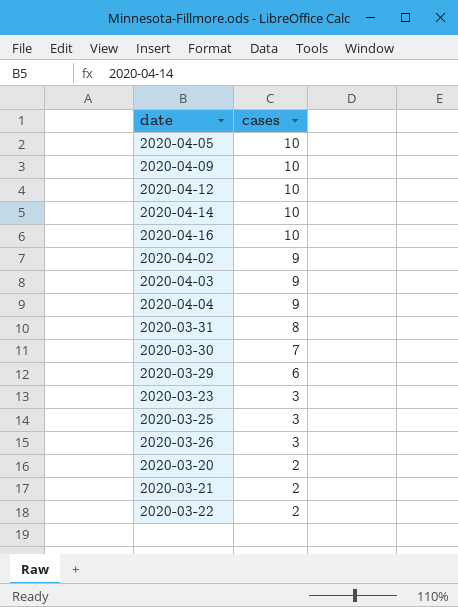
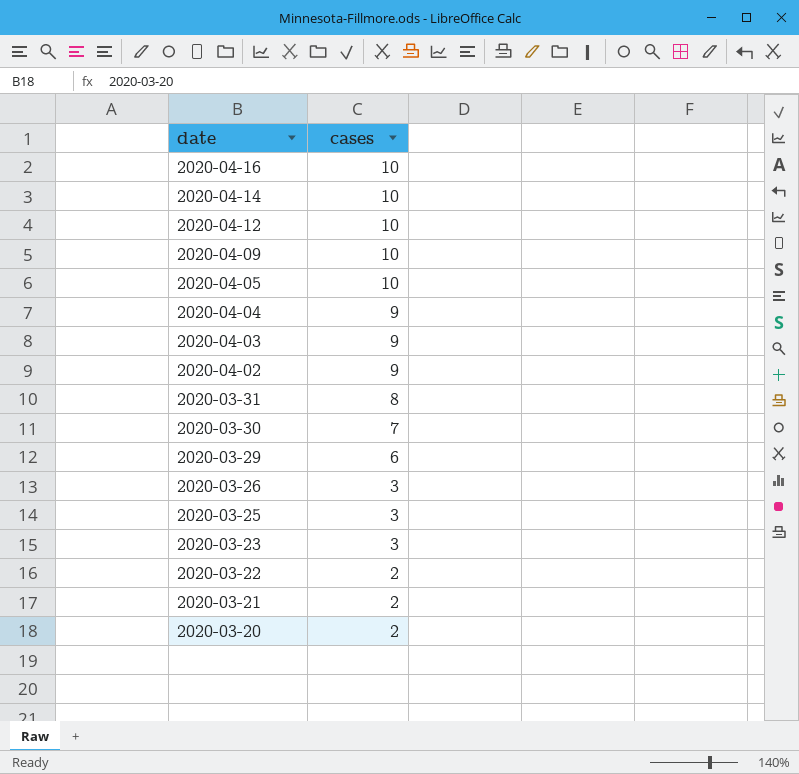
row order: cases descending -> date descending

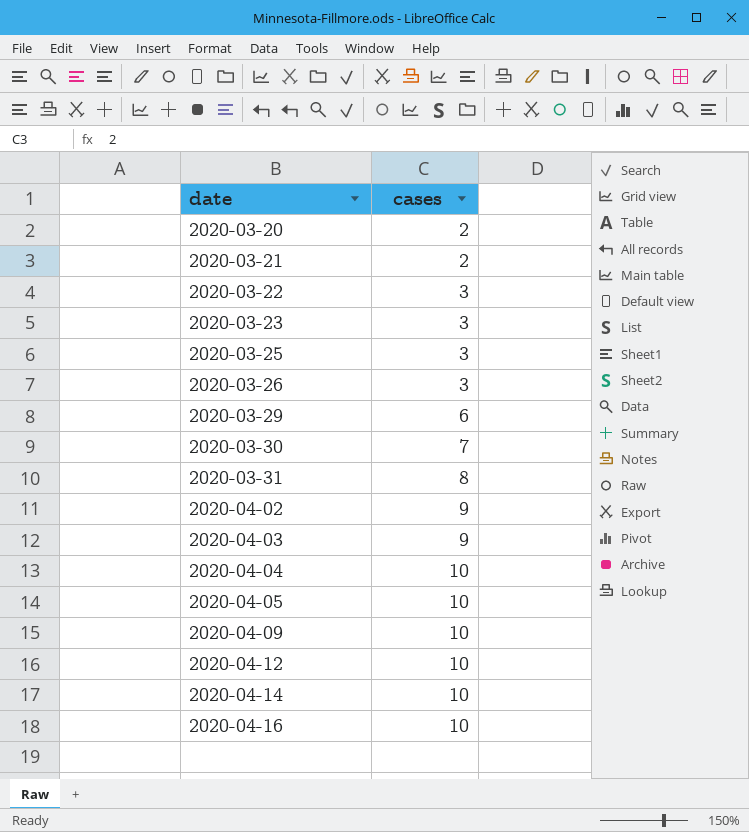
row order: date descending -> date ascending
2020-03-22 | cases: 2 -> 3
2020-04-04 | cases: 9 -> 10

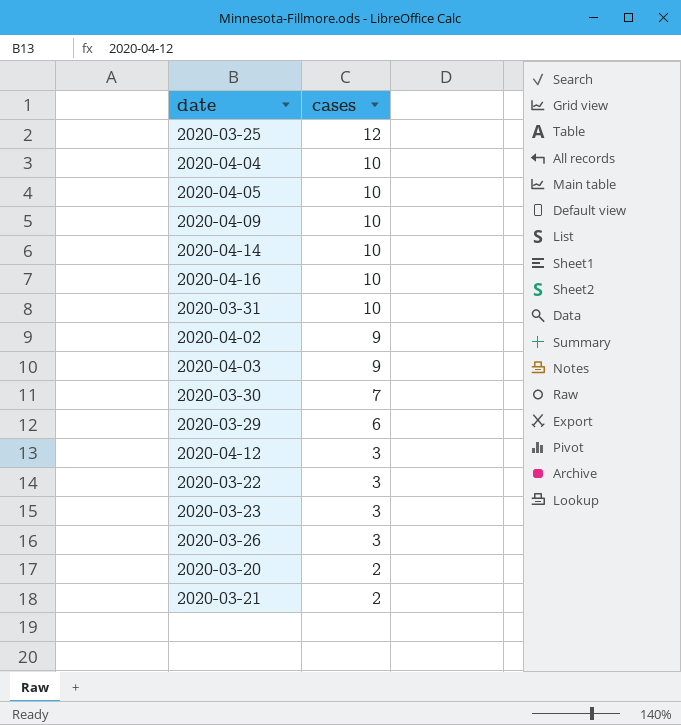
row order: date ascending -> cases descending
2020-03-25 | cases: 3 -> 12
2020-03-31 | cases: 8 -> 10
2020-04-12 | cases: 10 -> 3

